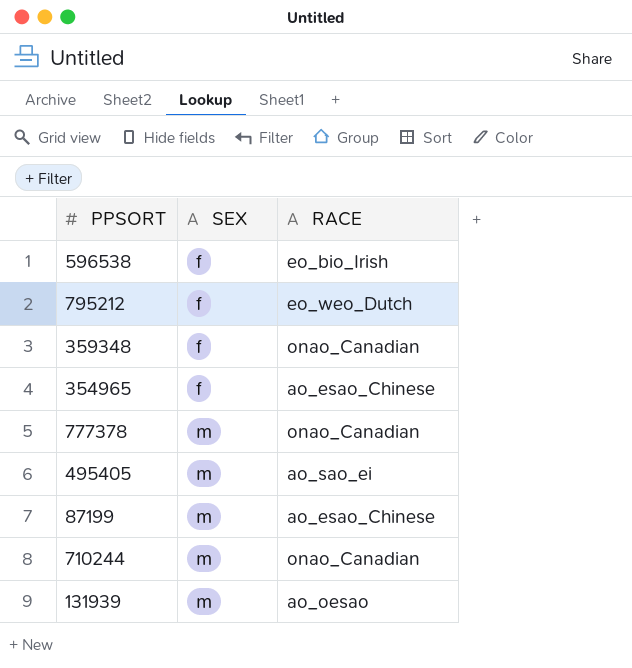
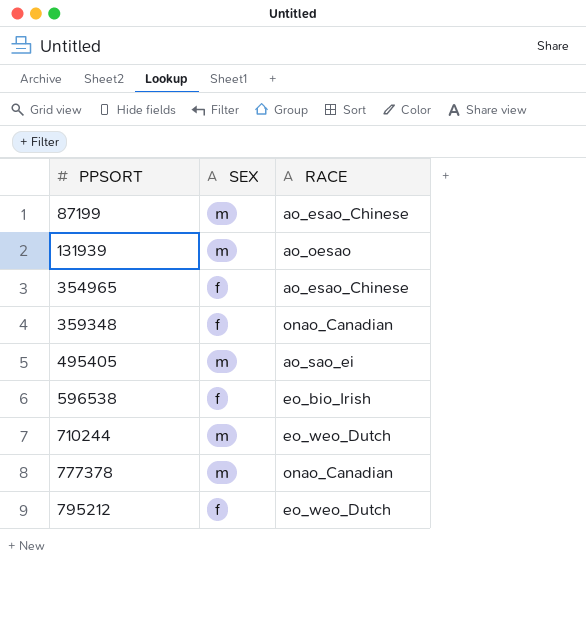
row order: SEX ascending -> PPSORT ascending
710244 | RACE: onao_Canadian -> eo_weo_Dutch

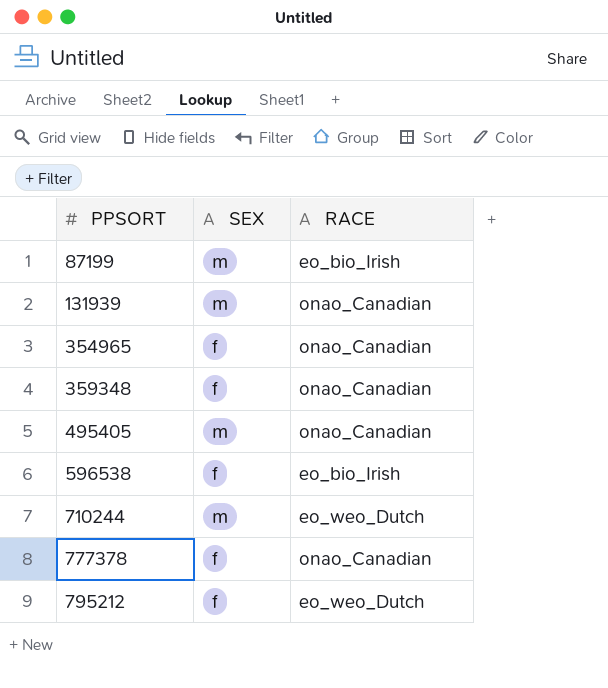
87199 | RACE: ao_esao_Chinese -> eo_bio_Irish
131939 | RACE: ao_oesao -> onao_Canadian
354965 | RACE: ao_esao_Chinese -> onao_Canadian
495405 | RACE: ao_sao_ei -> onao_Canadian
777378 | SEX: m -> f

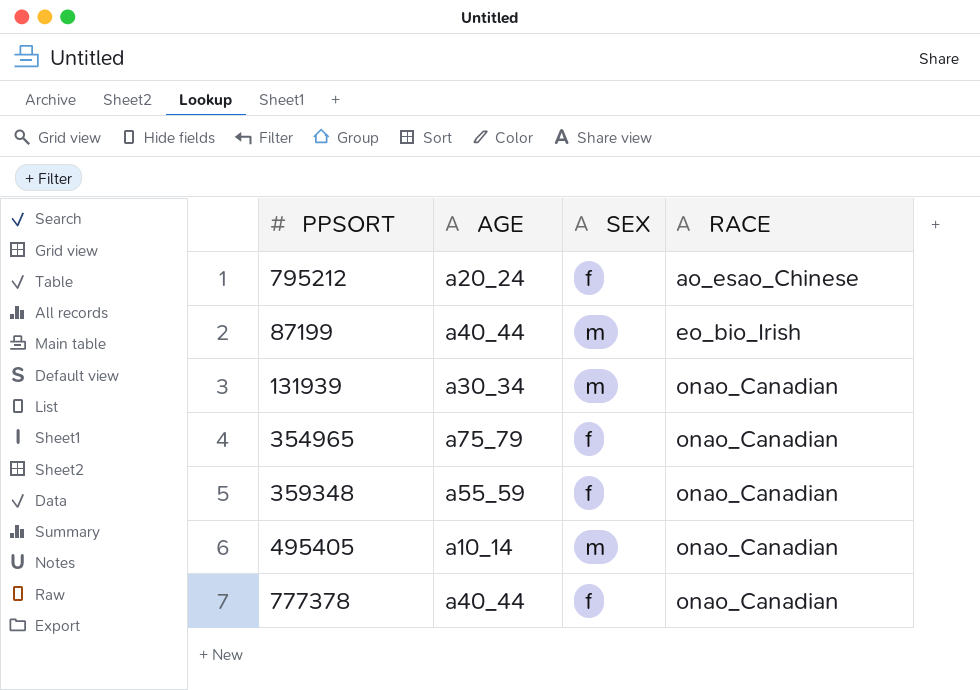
row order: PPSORT ascending -> RACE ascending
column AGE | position: none -> 2
row 596538: f | eo_bio_Irish -> none
row 710244: m | eo_weo_Dutch -> none
795212 | RACE: eo_weo_Dutch -> ao_esao_Chinese

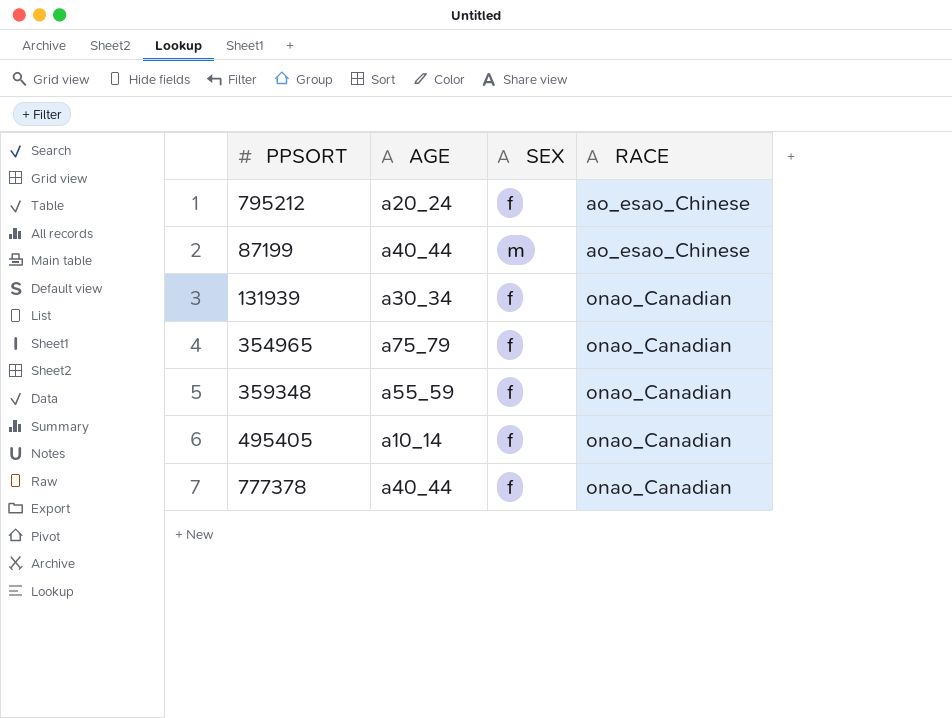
87199 | RACE: eo_bio_Irish -> ao_esao_Chinese
131939 | SEX: m -> f
495405 | SEX: m -> f

